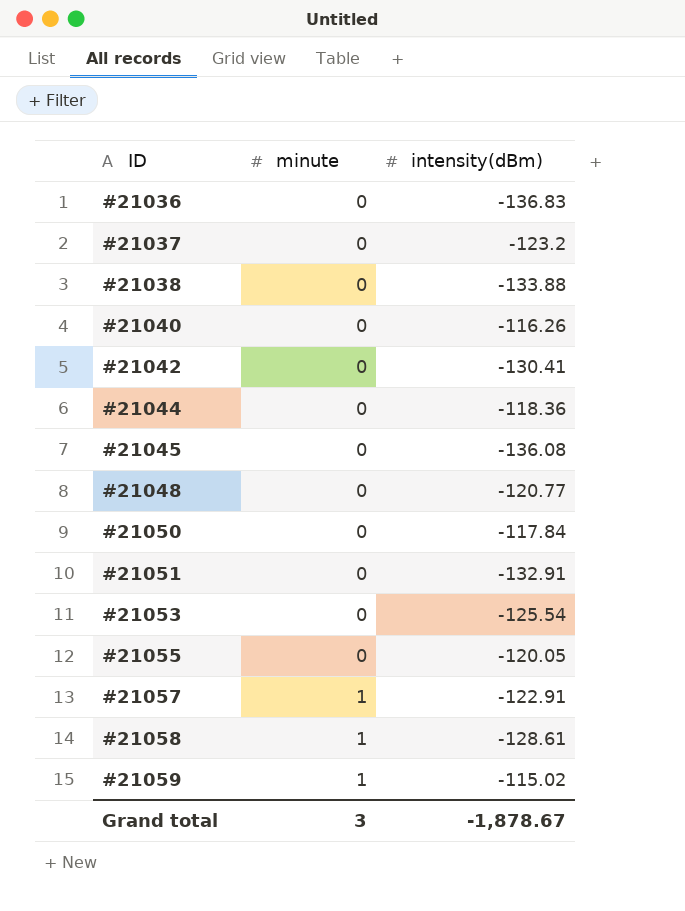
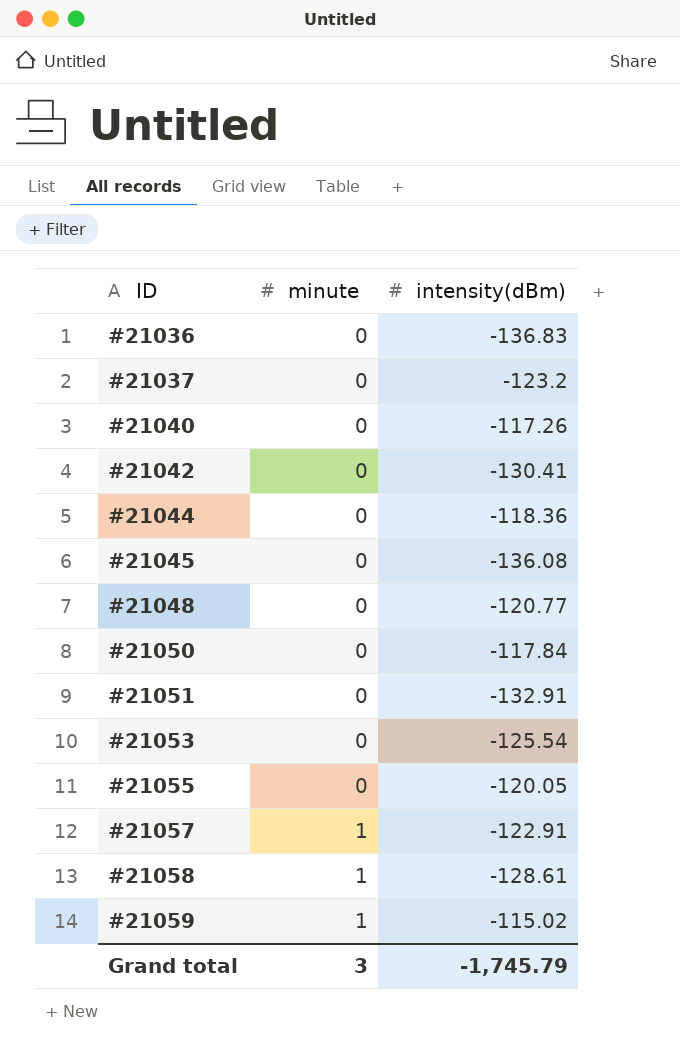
row #21038: 0 | -133.88 -> none
#21040 | intensity(dBm): -116.26 -> -117.26
Grand total | intensity(dBm): -1,878.67 -> -1,745.79

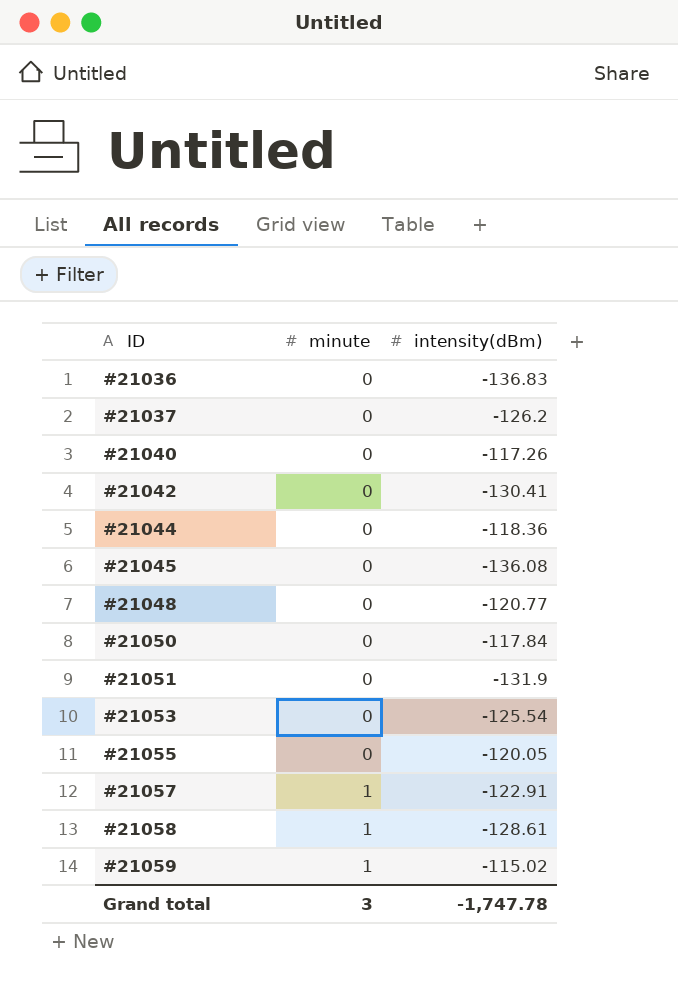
#21037 | intensity(dBm): -123.2 -> -126.2
#21051 | intensity(dBm): -132.91 -> -131.9
Grand total | intensity(dBm): -1,745.79 -> -1,747.78

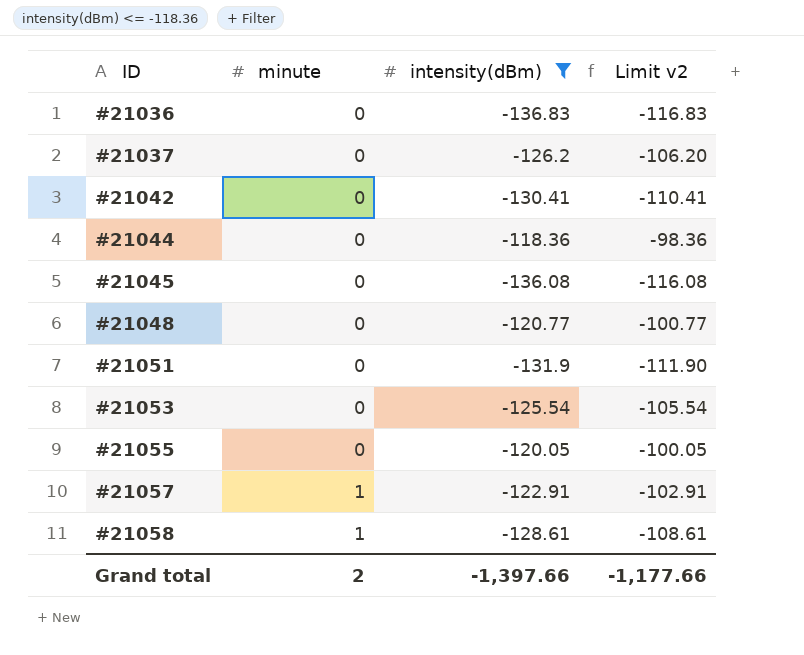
filter: none -> intensity(dBm) <= -118.36
column Limit v2 | formula: none -> [intensity(dBm)] + 20
Grand total | minute: 3 -> 2
Grand total | intensity(dBm): -1,747.78 -> -1,397.66

